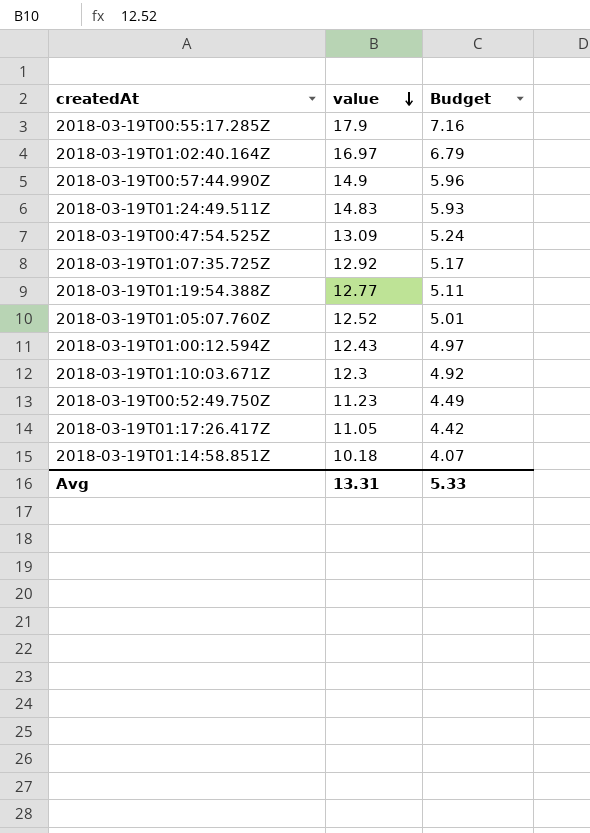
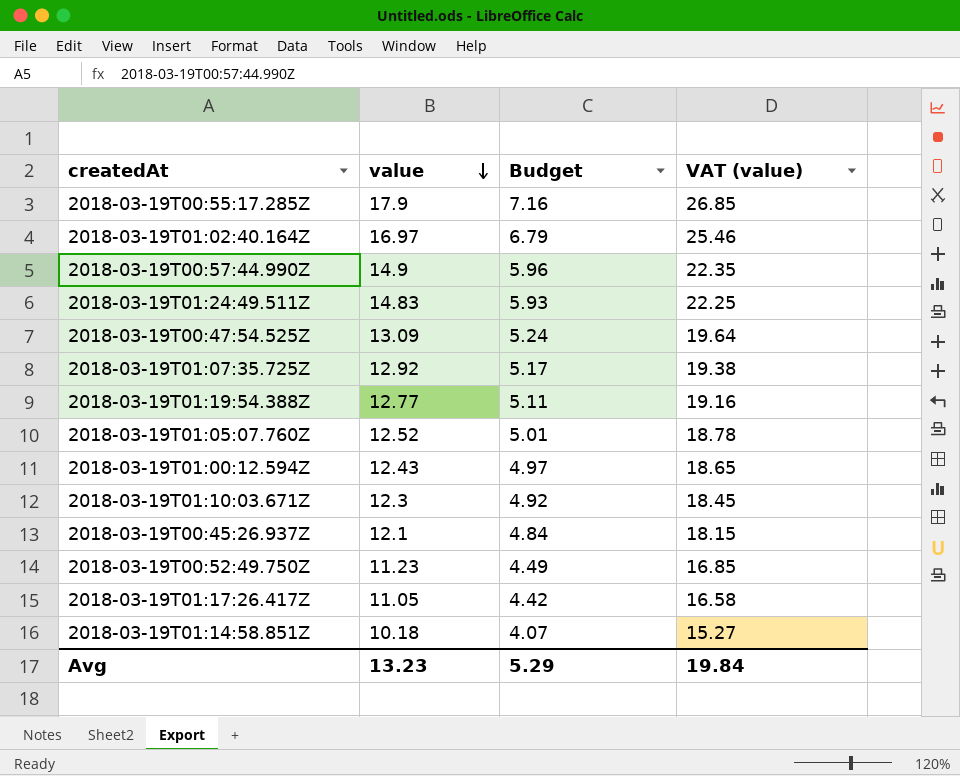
column VAT (value) | formula: none -> [value] * 1.5
row 2018-03-19T00:45:26.937Z: none -> 12.1 | 4.84 | 18.15
Avg | value: 13.31 -> 13.23
Avg | Budget: 5.33 -> 5.29

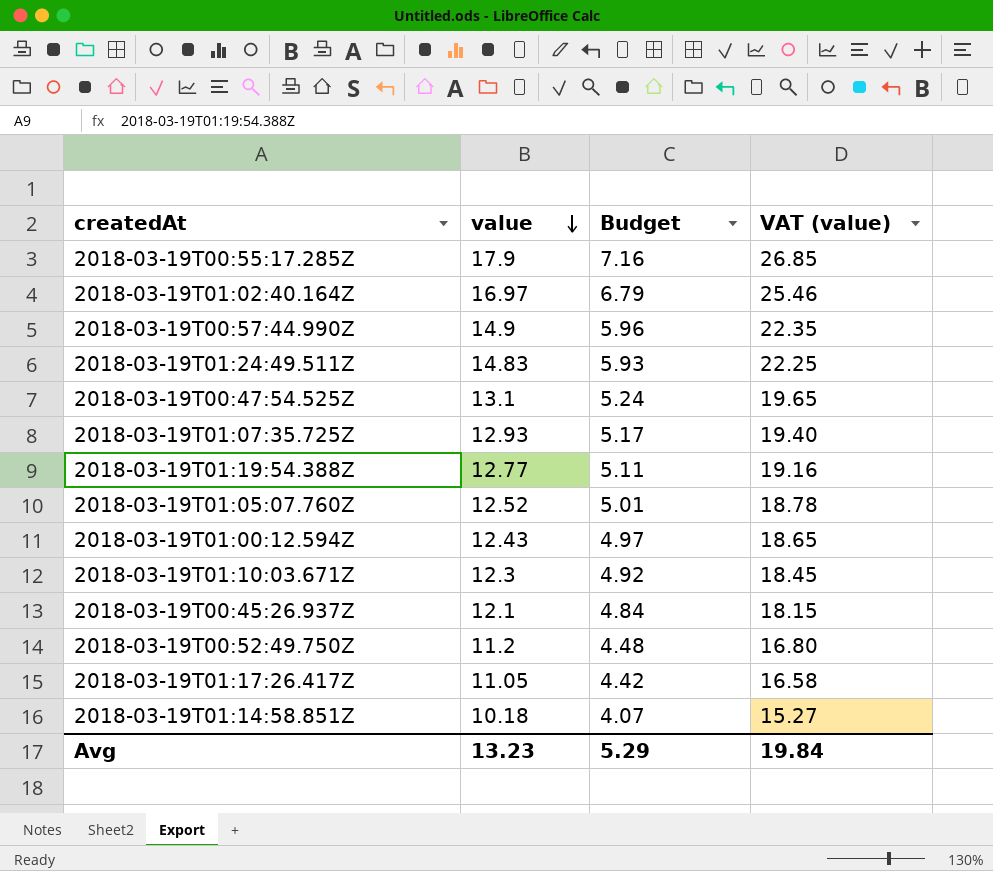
2018-03-19T00:47:54.525Z | value: 13.09 -> 13.1
2018-03-19T00:47:54.525Z | VAT (value): 19.64 -> 19.65
2018-03-19T01:07:35.725Z | value: 12.92 -> 12.93
2018-03-19T01:07:35.725Z | VAT (value): 19.38 -> 19.40
2018-03-19T00:52:49.750Z | value: 11.23 -> 11.2
2018-03-19T00:52:49.750Z | Budget: 4.49 -> 4.48
2018-03-19T00:52:49.750Z | VAT (value): 16.85 -> 16.80

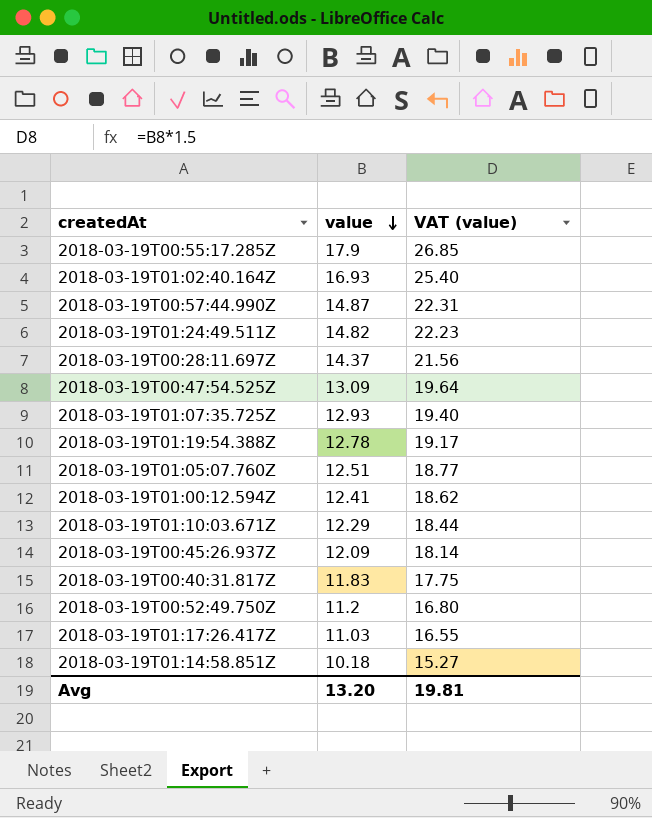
column Budget | formula: [value] * 0.4 -> none
2018-03-19T01:02:40.164Z | value: 16.97 -> 16.93
2018-03-19T01:02:40.164Z | VAT (value): 25.46 -> 25.40
2018-03-19T00:57:44.990Z | value: 14.9 -> 14.87
2018-03-19T00:57:44.990Z | VAT (value): 22.35 -> 22.31
2018-03-19T01:24:49.511Z | value: 14.83 -> 14.82
2018-03-19T01:24:49.511Z | VAT (value): 22.25 -> 22.23
row 2018-03-19T00:28:11.697Z: none -> 14.37 | 21.56
2018-03-19T00:47:54.525Z | value: 13.1 -> 13.09
2018-03-19T00:47:54.525Z | VAT (value): 19.65 -> 19.64
2018-03-19T01:19:54.388Z | value: 12.77 -> 12.78
2018-03-19T01:19:54.388Z | VAT (value): 19.16 -> 19.17
2018-03-19T01:05:07.760Z | value: 12.52 -> 12.51
2018-03-19T01:05:07.760Z | VAT (value): 18.78 -> 18.77
2018-03-19T01:00:12.594Z | value: 12.43 -> 12.41
2018-03-19T01:00:12.594Z | VAT (value): 18.65 -> 18.62
2018-03-19T01:10:03.671Z | value: 12.3 -> 12.29
2018-03-19T01:10:03.671Z | VAT (value): 18.45 -> 18.44
2018-03-19T00:45:26.937Z | value: 12.1 -> 12.09
2018-03-19T00:45:26.937Z | VAT (value): 18.15 -> 18.14
row 2018-03-19T00:40:31.817Z: none -> 11.83 | 17.75
2018-03-19T01:17:26.417Z | value: 11.05 -> 11.03
2018-03-19T01:17:26.417Z | VAT (value): 16.58 -> 16.55
Avg | value: 13.23 -> 13.20
Avg | VAT (value): 19.84 -> 19.81

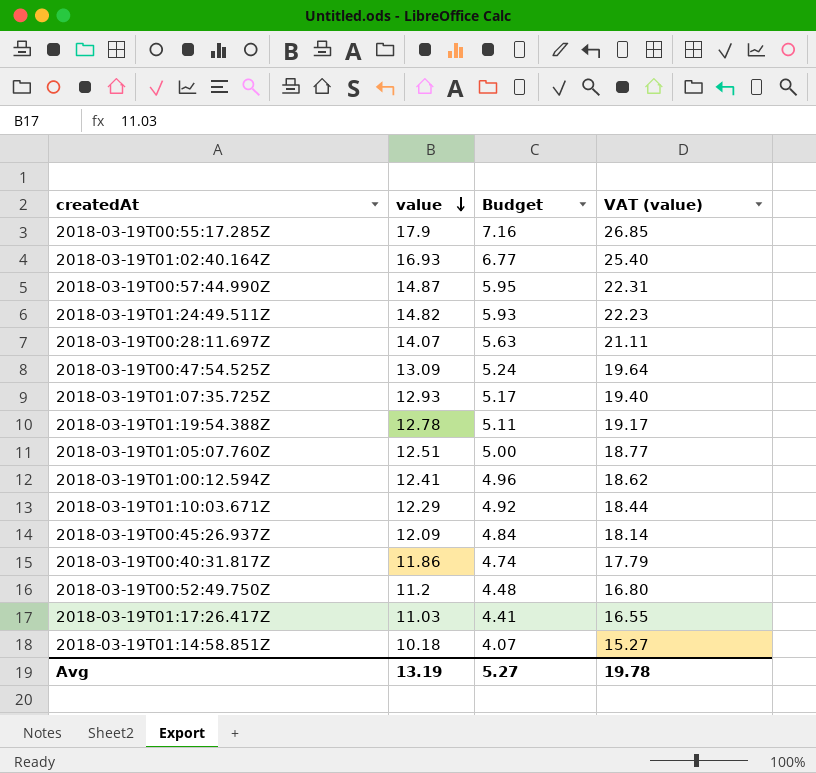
column Budget | formula: none -> [value] * 0.4
2018-03-19T00:28:11.697Z | value: 14.37 -> 14.07
2018-03-19T00:28:11.697Z | VAT (value): 21.56 -> 21.11
2018-03-19T00:40:31.817Z | value: 11.83 -> 11.86
2018-03-19T00:40:31.817Z | VAT (value): 17.75 -> 17.79
Avg | value: 13.20 -> 13.19
Avg | VAT (value): 19.81 -> 19.78

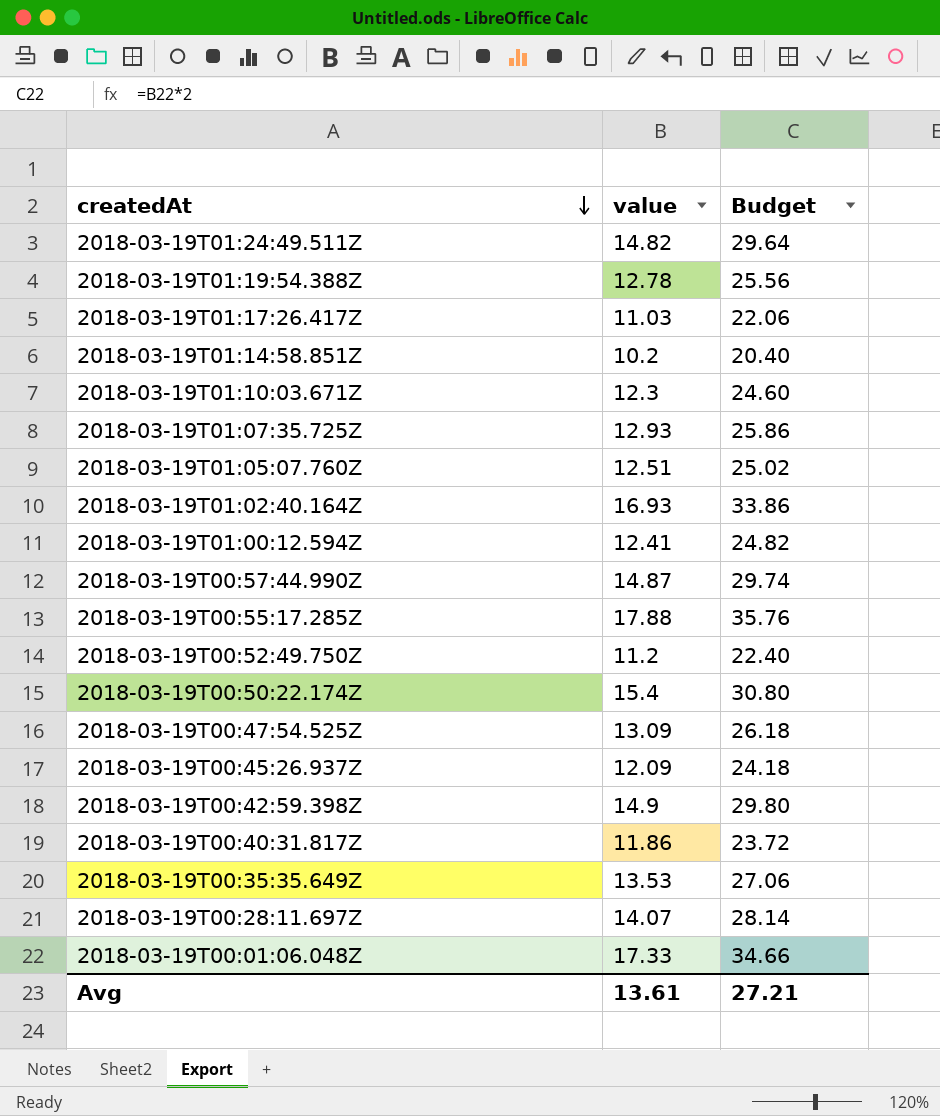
row order: value descending -> createdAt descending
column VAT (value) | formula: [value] * 1.5 -> none
column Budget | formula: [value] * 0.4 -> [value] * 2
2018-03-19T01:14:58.851Z | value: 10.18 -> 10.2
2018-03-19T01:10:03.671Z | value: 12.29 -> 12.3
2018-03-19T00:55:17.285Z | value: 17.9 -> 17.88
row 2018-03-19T00:50:22.174Z: none -> 15.4 | 30.80
row 2018-03-19T00:42:59.398Z: none -> 14.9 | 29.80
row 2018-03-19T00:35:35.649Z: none -> 13.53 | 27.06
row 2018-03-19T00:01:06.048Z: none -> 17.33 | 34.66
Avg | value: 13.19 -> 13.61
Avg | Budget: 5.27 -> 27.21

